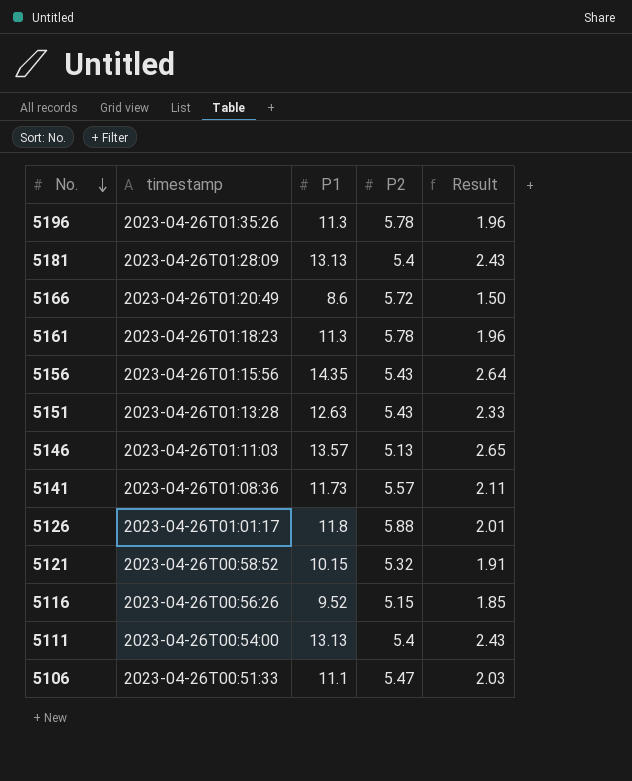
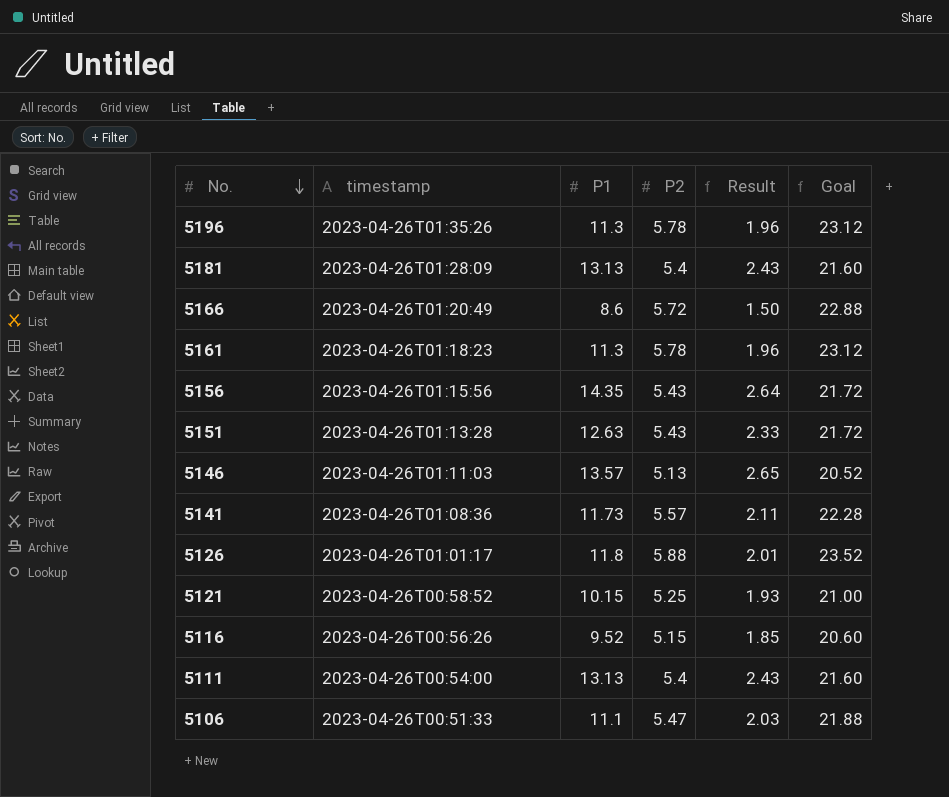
column Goal | formula: none -> [P2] * 4
5121 | P2: 5.32 -> 5.25
5121 | Result: 1.91 -> 1.93

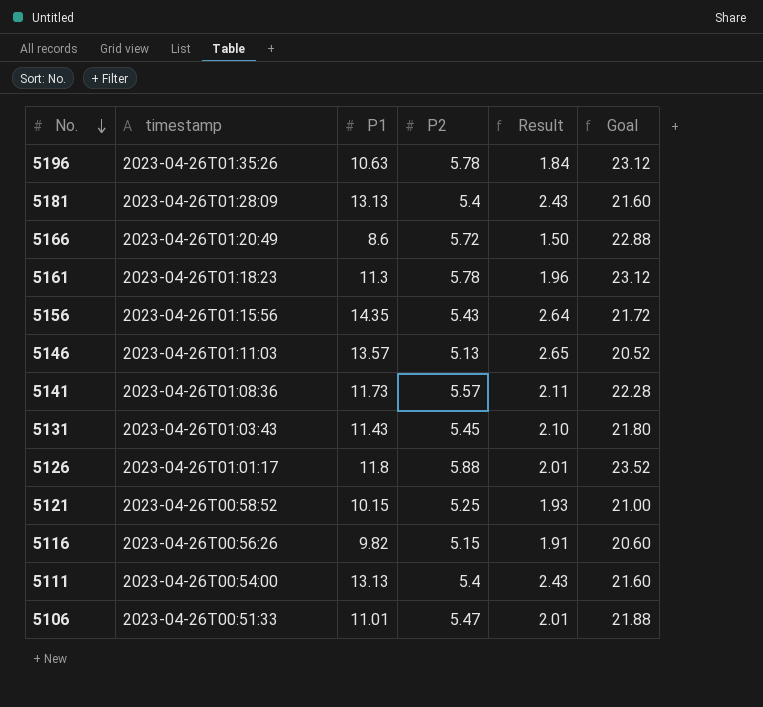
row 5151: 2023-04-26T01:13:28 | 12.63 | 5.43 | 2.33 | 21.72 -> none
5196 | P1: 11.3 -> 10.63
5196 | Result: 1.96 -> 1.84
row 5131: none -> 2023-04-26T01:03:43 | 11.43 | 5.45 | 2.10 | 21.80
5116 | P1: 9.52 -> 9.82
5116 | Result: 1.85 -> 1.91
5106 | P1: 11.1 -> 11.01
5106 | Result: 2.03 -> 2.01

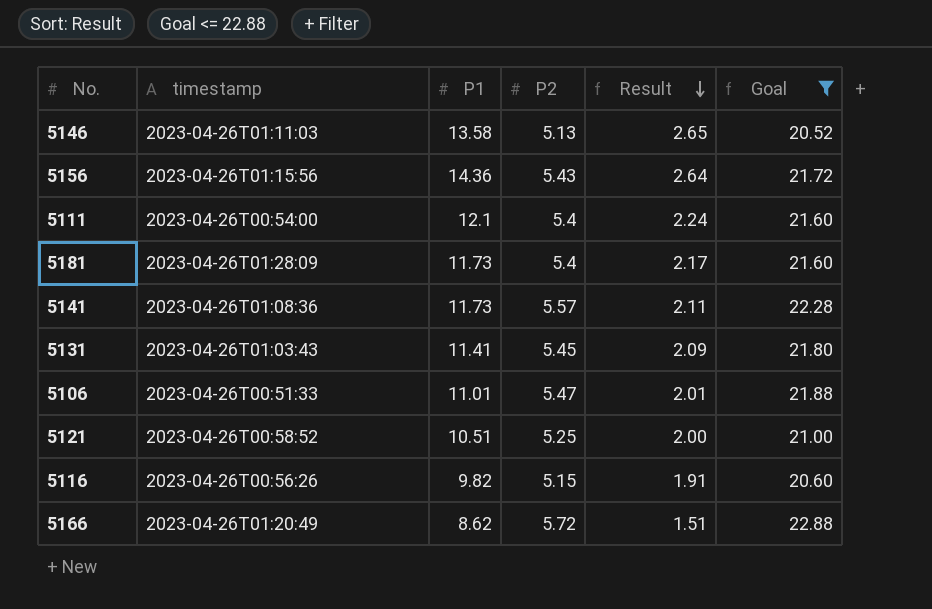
filter: none -> Goal <= 22.88
row order: No. descending -> Result descending
5146 | P1: 13.57 -> 13.58
5156 | P1: 14.35 -> 14.36
5111 | P1: 13.13 -> 12.1
5111 | Result: 2.43 -> 2.24
5181 | P1: 13.13 -> 11.73
5181 | Result: 2.43 -> 2.17
5131 | P1: 11.43 -> 11.41
5131 | Result: 2.10 -> 2.09
5121 | P1: 10.15 -> 10.51
5121 | Result: 1.93 -> 2.00
5166 | P1: 8.6 -> 8.62
5166 | Result: 1.50 -> 1.51

